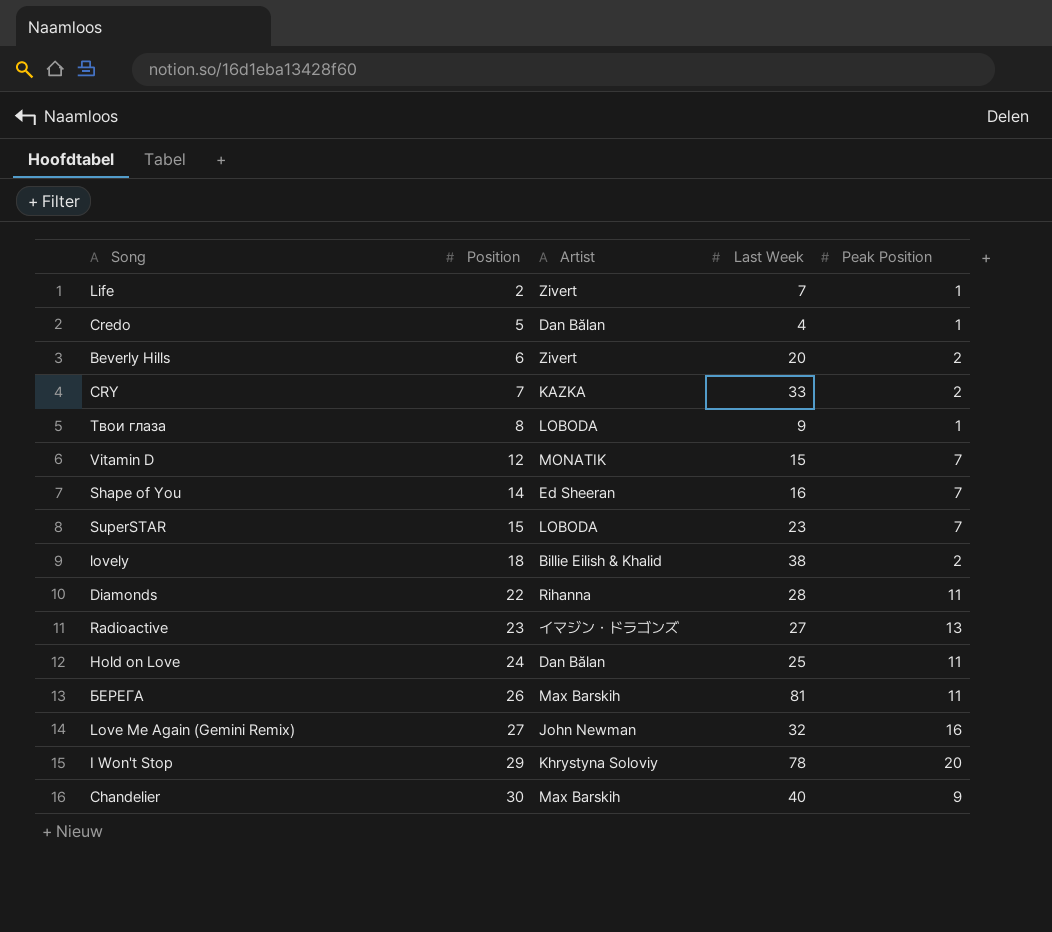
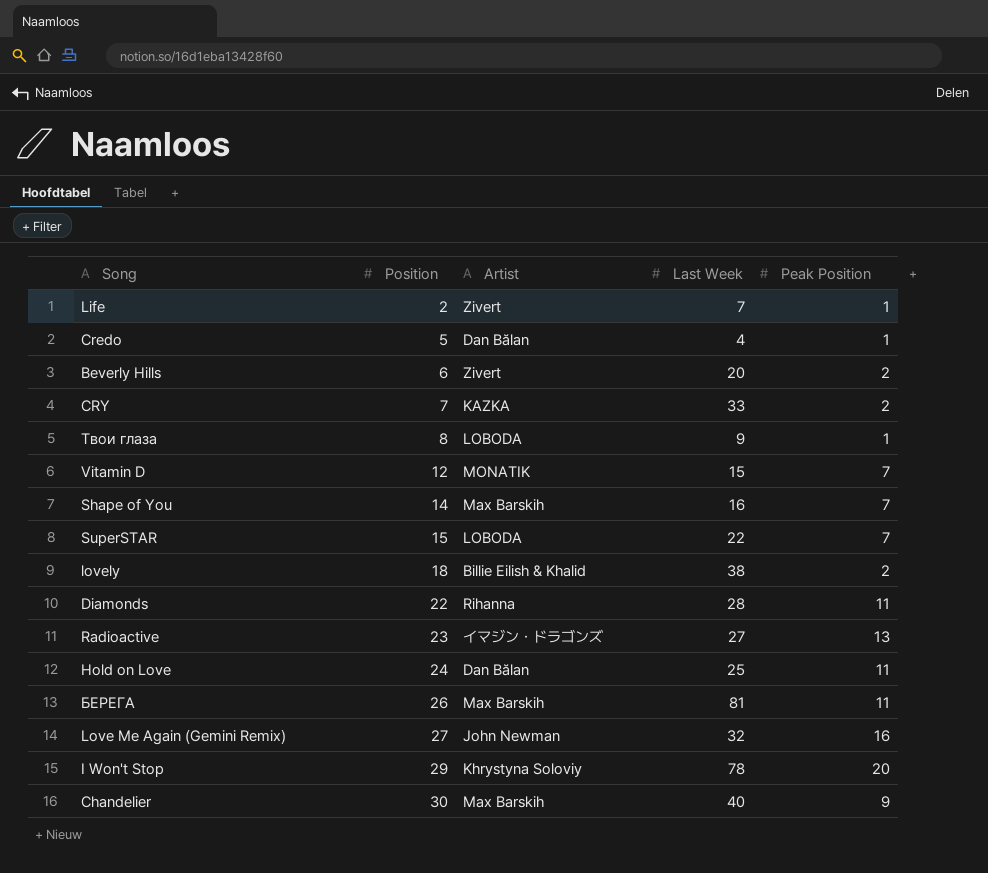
Shape of You | Artist: Ed Sheeran -> Max Barskih
SuperSTAR | Last Week: 23 -> 22

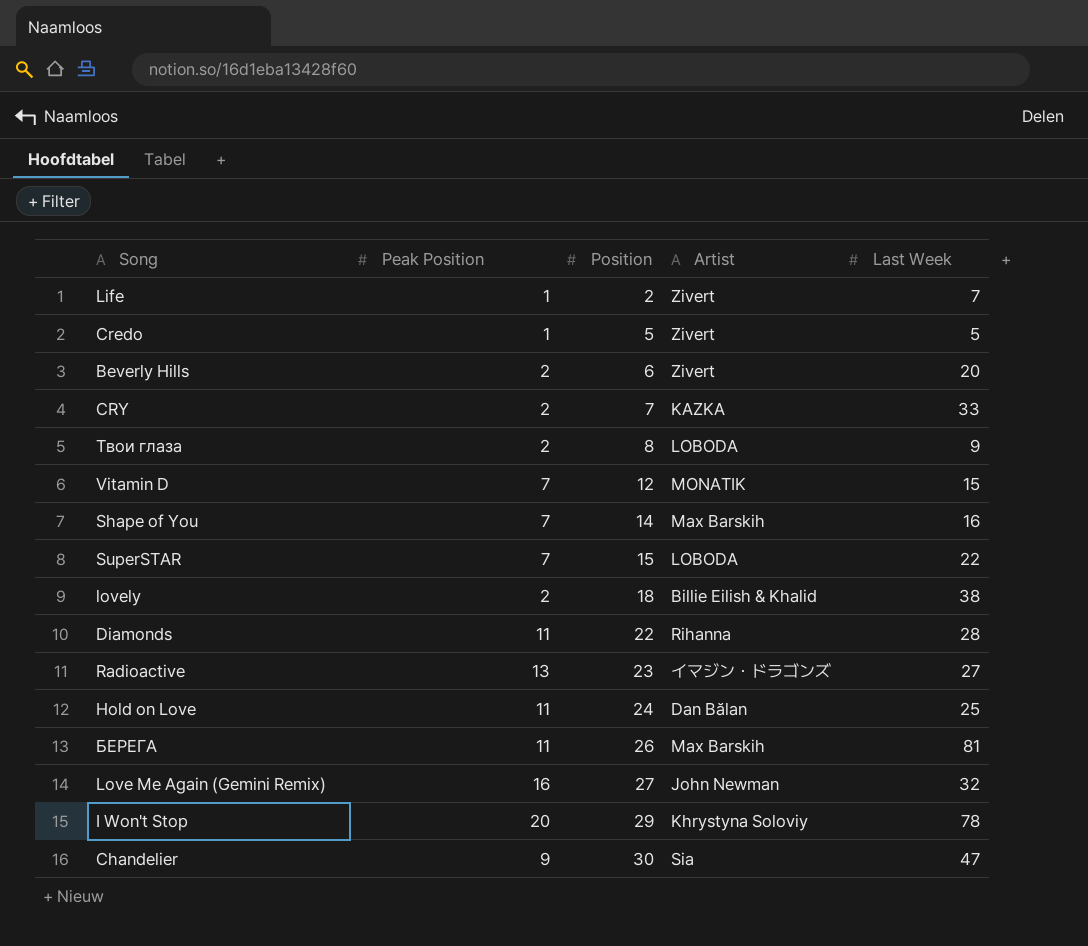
column Peak Position | position: 5 -> 2
Credo | Artist: Dan Bălan -> Zivert
Credo | Last Week: 4 -> 5
Твои глаза | Peak Position: 1 -> 2
Chandelier | Artist: Max Barskih -> Sia
Chandelier | Last Week: 40 -> 47

